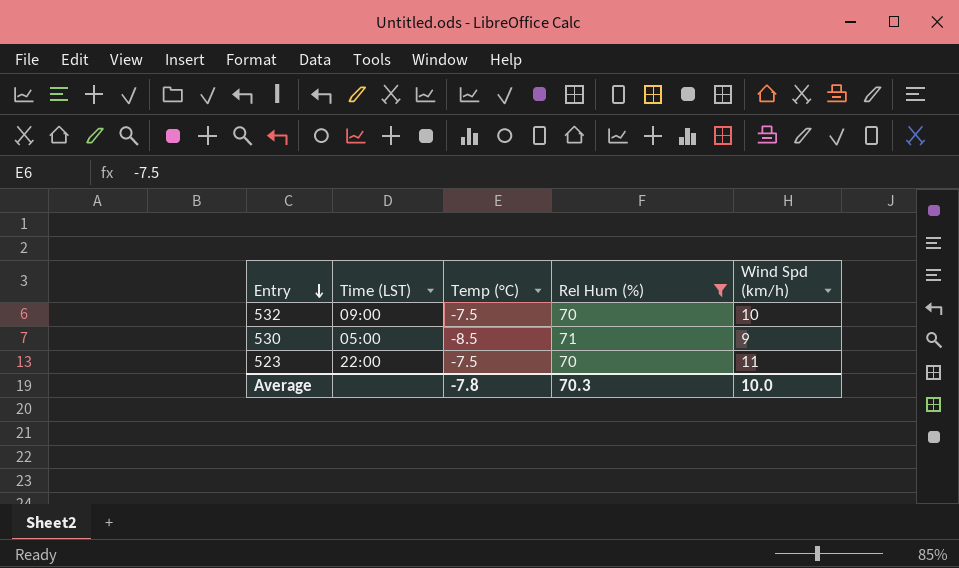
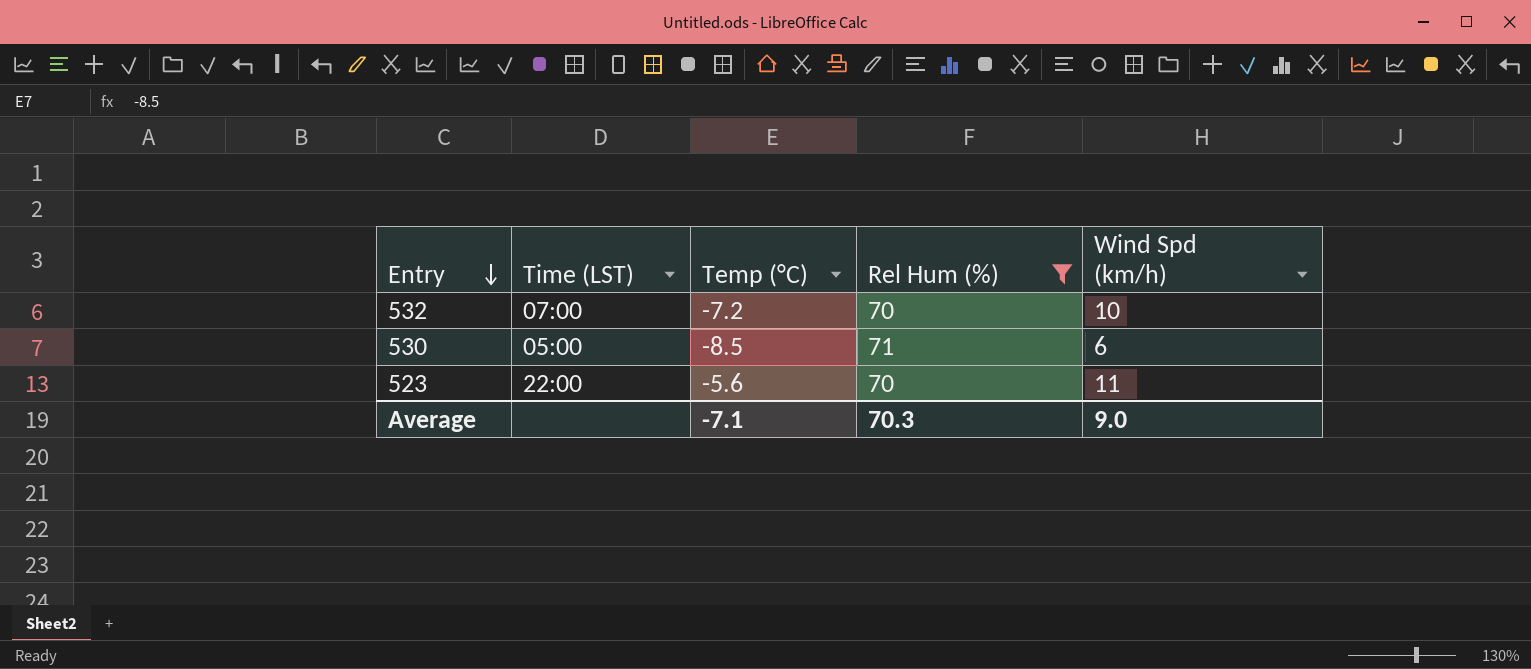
532 | Time (LST): 09:00 -> 07:00
532 | Temp (°C): -7.5 -> -7.2
530 | Wind Spd (km/h): 9 -> 6
523 | Temp (°C): -7.5 -> -5.6
Average | Temp (°C): -7.8 -> -7.1
Average | Wind Spd (km/h): 10.0 -> 9.0

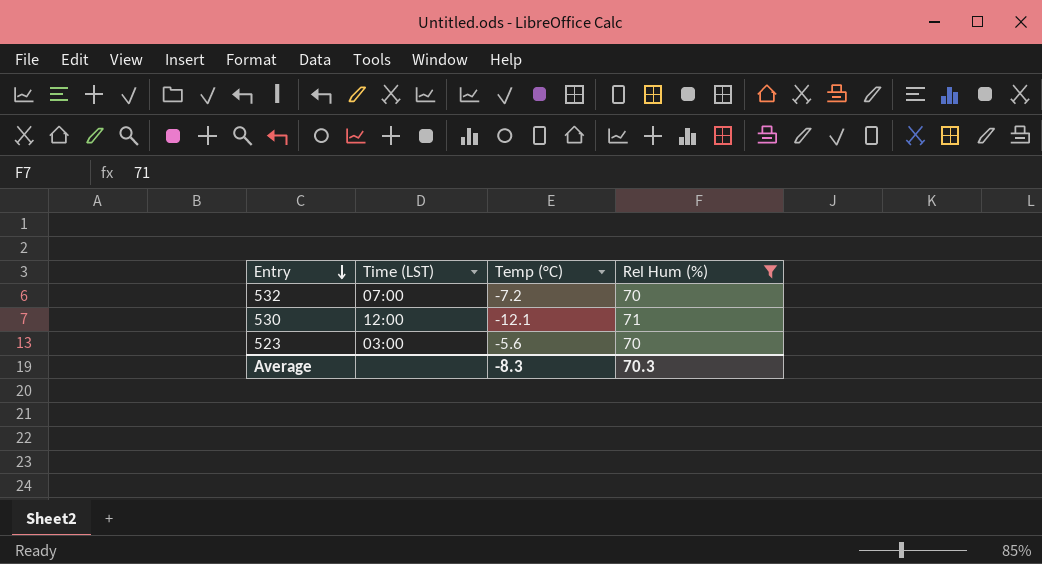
column Wind Spd (km/h) | position: 5 -> none
530 | Time (LST): 05:00 -> 12:00
530 | Temp (°C): -8.5 -> -12.1
523 | Time (LST): 22:00 -> 03:00
Average | Temp (°C): -7.1 -> -8.3

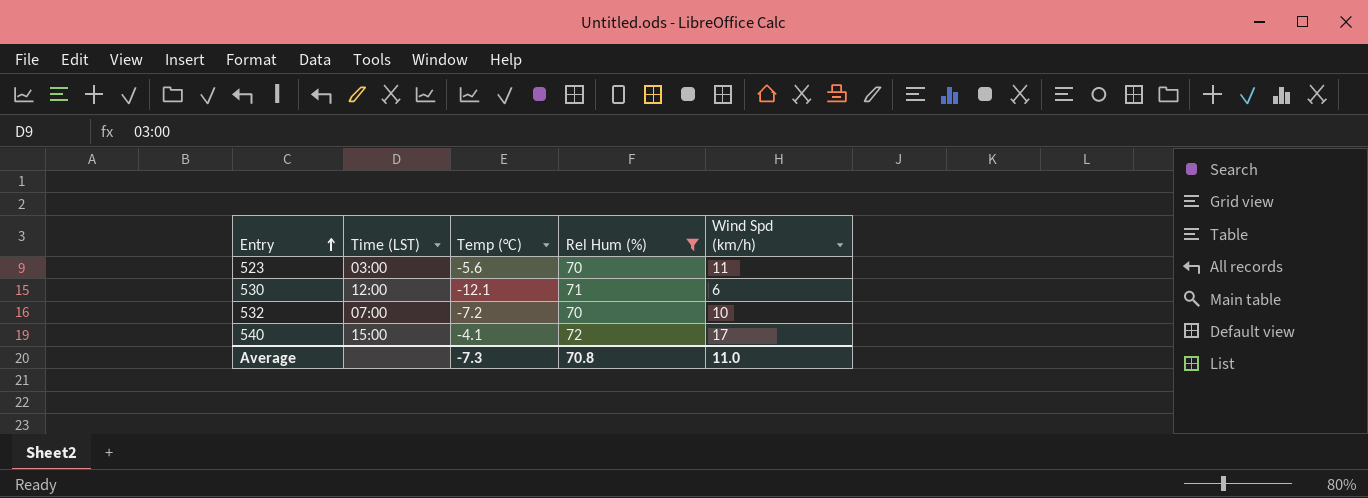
row order: Entry descending -> Entry ascending
column Wind Spd (km/h) | position: none -> 5
row 540: none -> 15:00 | -4.1 | 72 | 17
Average | Temp (°C): -8.3 -> -7.3
Average | Rel Hum (%): 70.3 -> 70.8

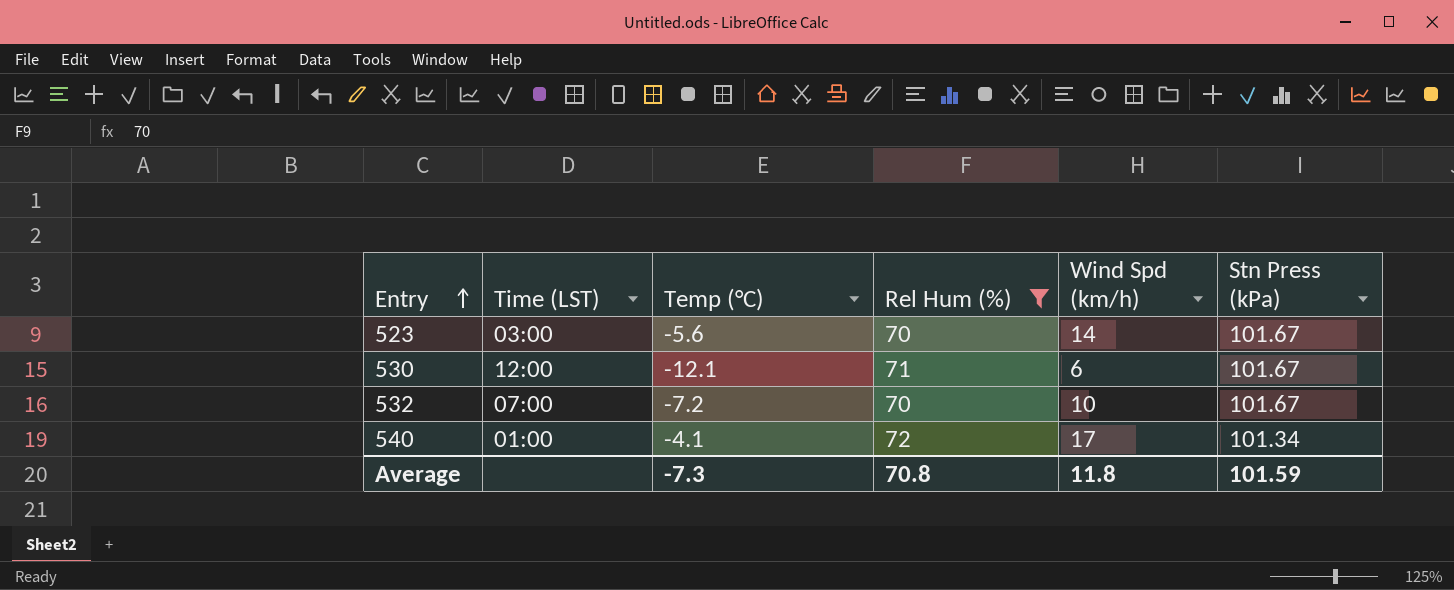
column Stn Press (kPa) | position: none -> 6
523 | Wind Spd (km/h): 11 -> 14
540 | Time (LST): 15:00 -> 01:00
Average | Wind Spd (km/h): 11.0 -> 11.8

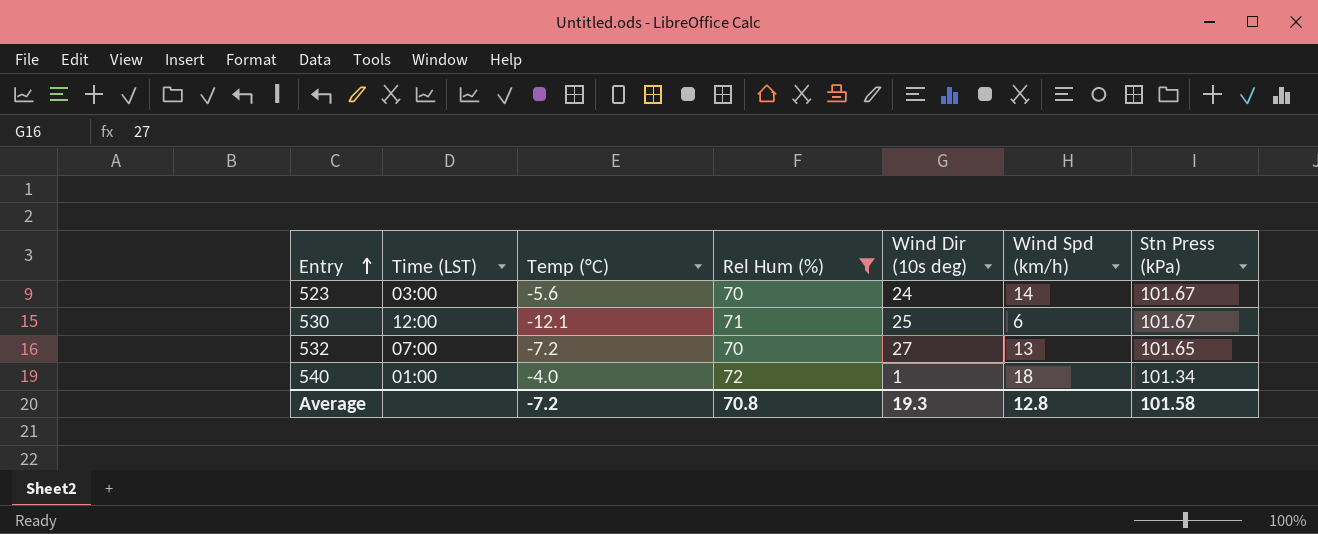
column Wind Dir (10s deg) | position: none -> 5
532 | Wind Spd (km/h): 10 -> 13
532 | Stn Press (kPa): 101.67 -> 101.65
540 | Temp (°C): -4.1 -> -4.0
540 | Wind Spd (km/h): 17 -> 18
Average | Temp (°C): -7.3 -> -7.2
Average | Wind Spd (km/h): 11.8 -> 12.8
Average | Stn Press (kPa): 101.59 -> 101.58

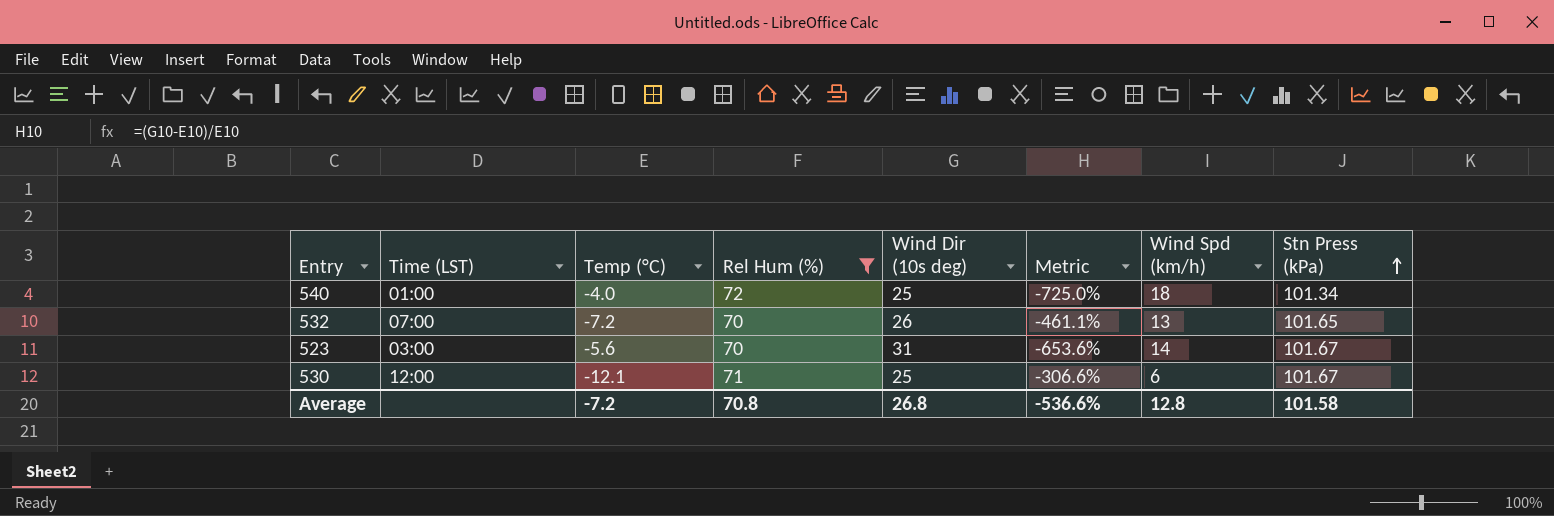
row order: Entry ascending -> Stn Press (kPa) ascending
column Metric | formula: none -> ([Wind Dir (10s deg)] - [Temp (°C)]) / [Temp (°C)]
540 | Wind Dir (10s deg): 1 -> 25
532 | Wind Dir (10s deg): 27 -> 26
523 | Wind Dir (10s deg): 24 -> 31
Average | Wind Dir (10s deg): 19.3 -> 26.8

